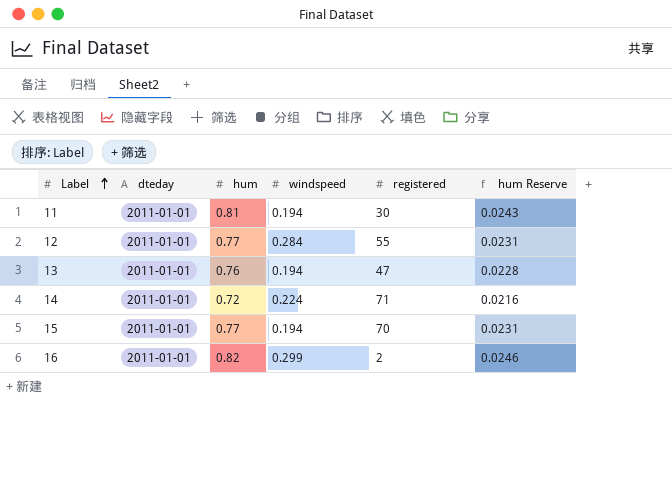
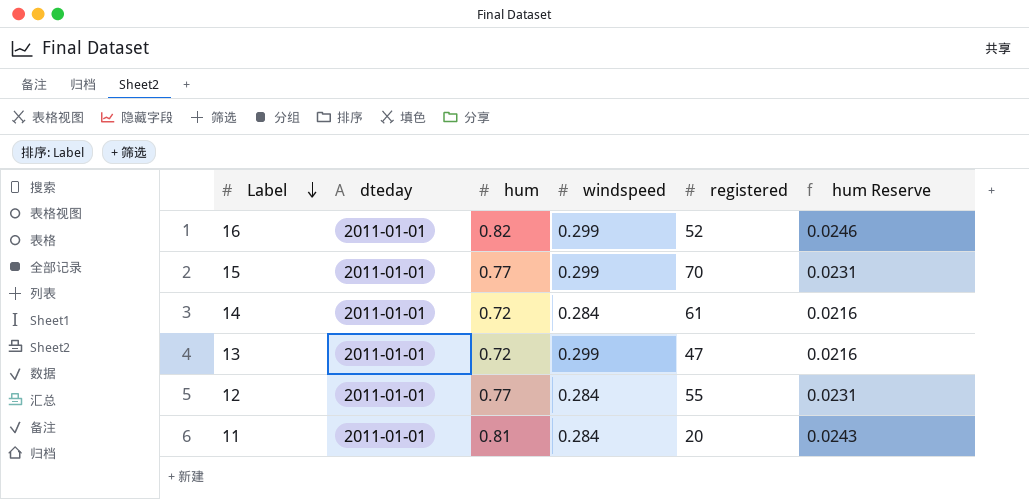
row order: Label ascending -> Label descending
16 | registered: 2 -> 52
15 | windspeed: 0.194 -> 0.299
14 | windspeed: 0.224 -> 0.284
14 | registered: 71 -> 61
13 | hum: 0.76 -> 0.72
13 | windspeed: 0.194 -> 0.299
13 | hum Reserve: 0.0228 -> 0.0216
11 | windspeed: 0.194 -> 0.284
11 | registered: 30 -> 20

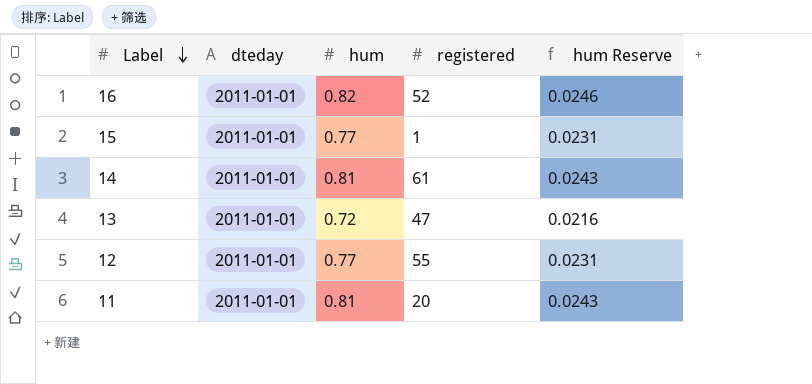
column windspeed | position: 4 -> none
15 | registered: 70 -> 1
14 | hum: 0.72 -> 0.81
14 | hum Reserve: 0.0216 -> 0.0243

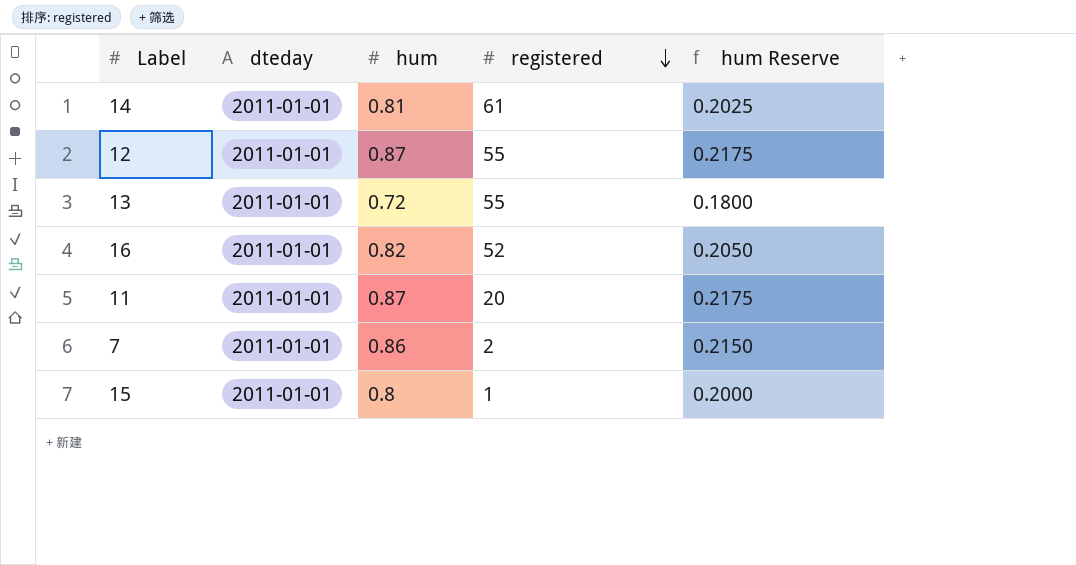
row order: Label descending -> registered descending
column hum Reserve | formula: [hum] * 0.03 -> [hum] * 0.25
12 | hum: 0.77 -> 0.87
13 | registered: 47 -> 55
11 | hum: 0.81 -> 0.87
row 7: none -> 2011-01-01 | 0.86 | 2 | 0.2150
15 | hum: 0.77 -> 0.8

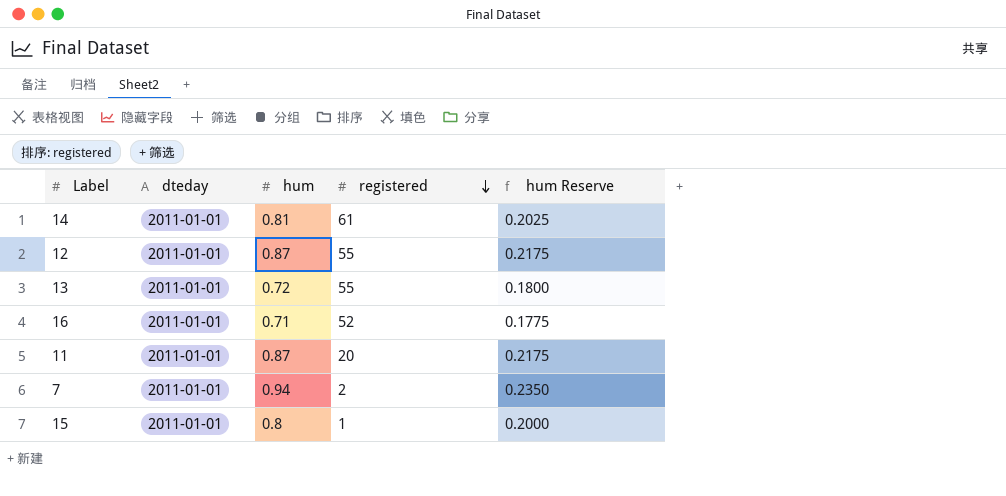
16 | hum: 0.82 -> 0.71
16 | hum Reserve: 0.2050 -> 0.1775
7 | hum: 0.86 -> 0.94
7 | hum Reserve: 0.2150 -> 0.2350

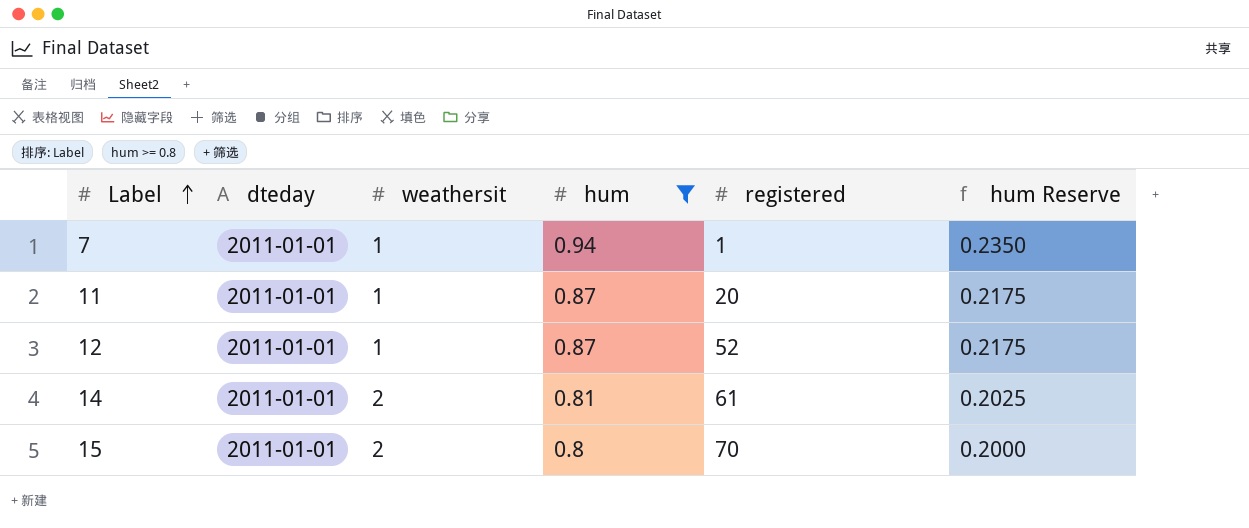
filter: none -> hum >= 0.8
row order: registered descending -> Label ascending
column weathersit | position: none -> 3
7 | registered: 2 -> 1
12 | registered: 55 -> 52
15 | registered: 1 -> 70

